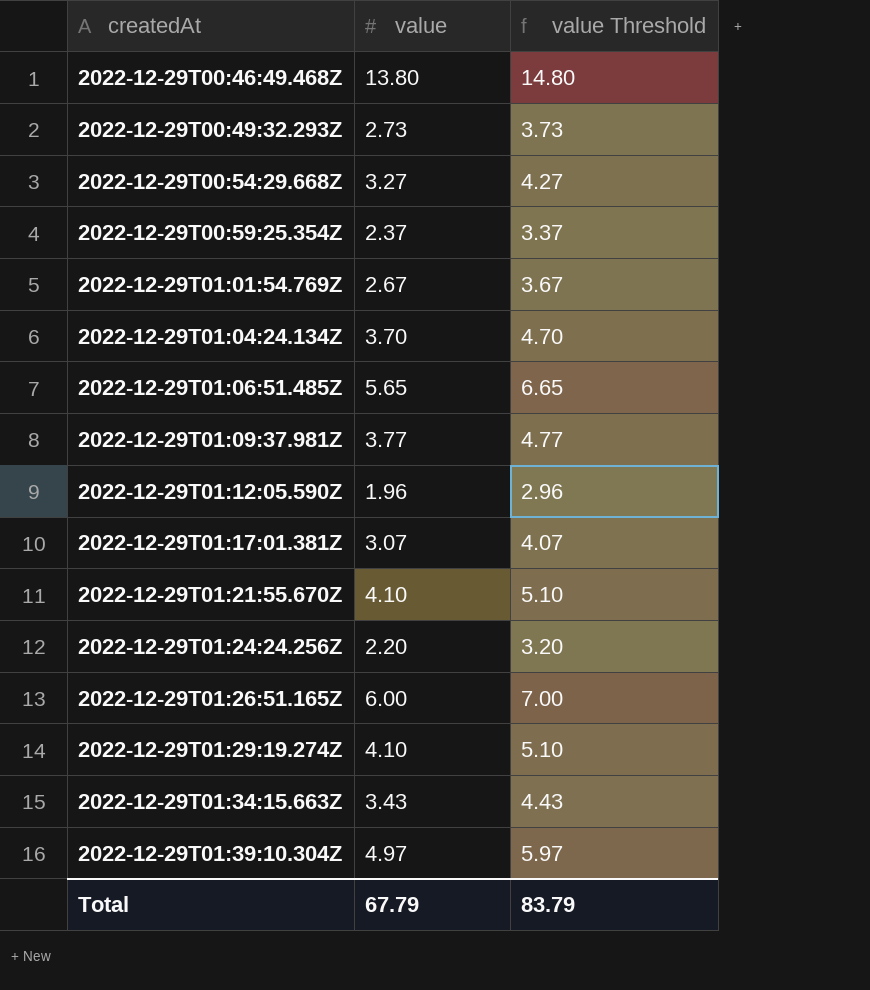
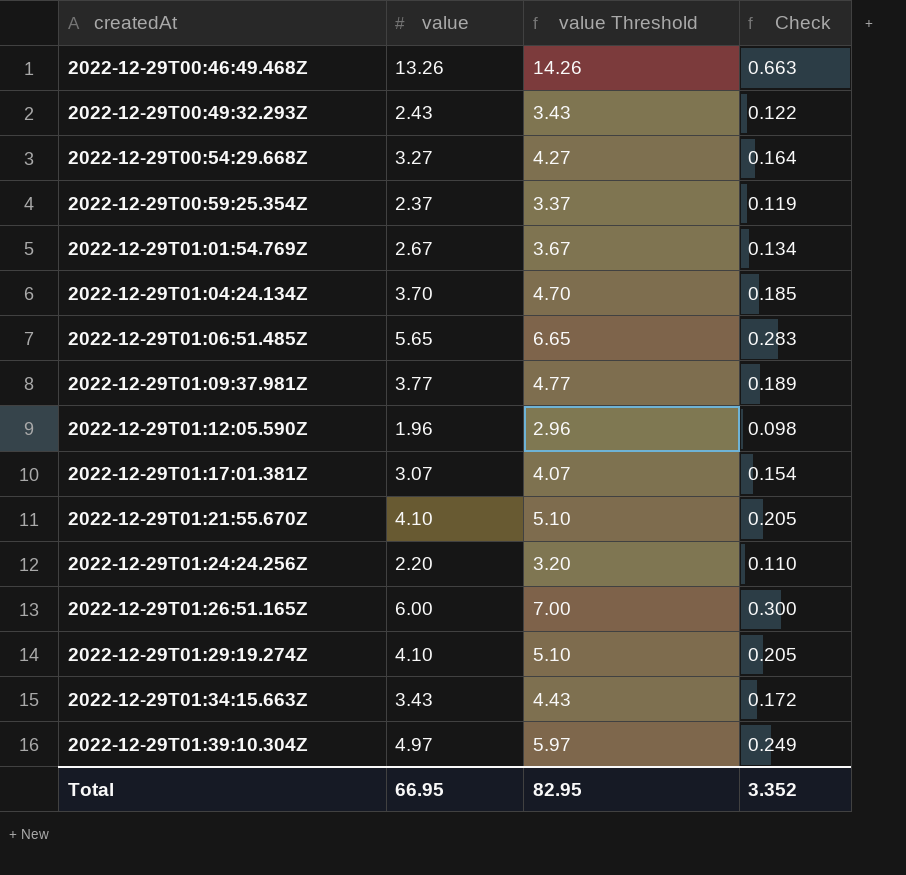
column Check | formula: none -> [value] * 0.05
2022-12-29T00:46:49.468Z | value: 13.80 -> 13.26
2022-12-29T00:46:49.468Z | value Threshold: 14.80 -> 14.26
2022-12-29T00:49:32.293Z | value: 2.73 -> 2.43
2022-12-29T00:49:32.293Z | value Threshold: 3.73 -> 3.43
Total | value: 67.79 -> 66.95
Total | value Threshold: 83.79 -> 82.95

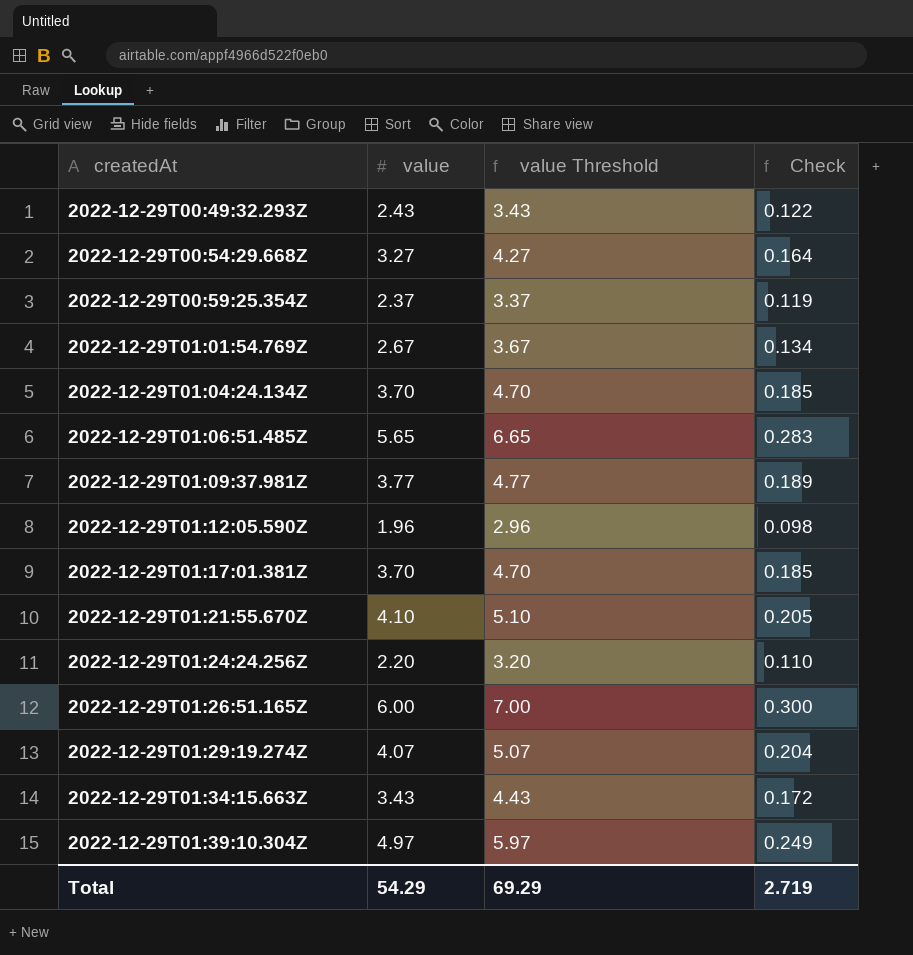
row 2022-12-29T00:46:49.468Z: 13.26 | 14.26 | 0.663 -> none
2022-12-29T01:17:01.381Z | value: 3.07 -> 3.70
2022-12-29T01:17:01.381Z | value Threshold: 4.07 -> 4.70
2022-12-29T01:17:01.381Z | Check: 0.154 -> 0.185
2022-12-29T01:29:19.274Z | value: 4.10 -> 4.07
2022-12-29T01:29:19.274Z | value Threshold: 5.10 -> 5.07
2022-12-29T01:29:19.274Z | Check: 0.205 -> 0.204
Total | value: 66.95 -> 54.29
Total | value Threshold: 82.95 -> 69.29
Total | Check: 3.352 -> 2.719

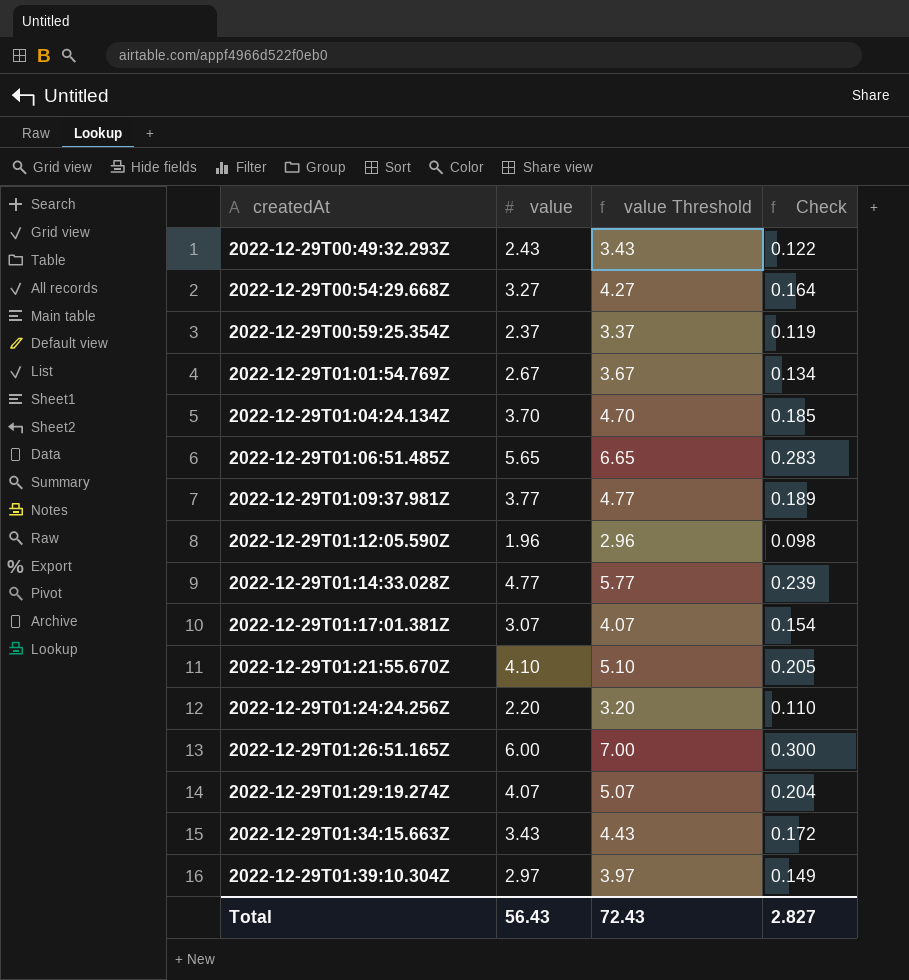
row 2022-12-29T01:14:33.028Z: none -> 4.77 | 5.77 | 0.239
2022-12-29T01:17:01.381Z | value: 3.70 -> 3.07
2022-12-29T01:17:01.381Z | value Threshold: 4.70 -> 4.07
2022-12-29T01:17:01.381Z | Check: 0.185 -> 0.154
2022-12-29T01:39:10.304Z | value: 4.97 -> 2.97
2022-12-29T01:39:10.304Z | value Threshold: 5.97 -> 3.97
2022-12-29T01:39:10.304Z | Check: 0.249 -> 0.149
Total | value: 54.29 -> 56.43
Total | value Threshold: 69.29 -> 72.43
Total | Check: 2.719 -> 2.827

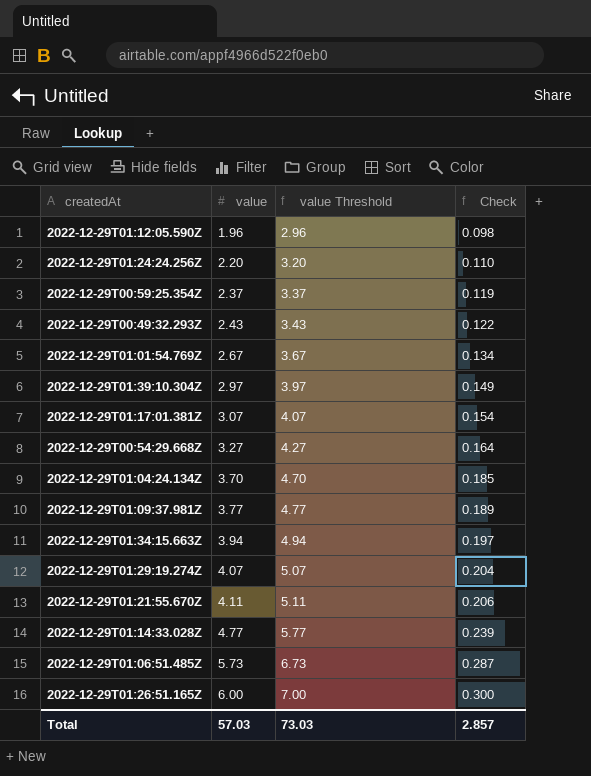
row order: createdAt ascending -> value ascending
2022-12-29T01:34:15.663Z | value: 3.43 -> 3.94
2022-12-29T01:34:15.663Z | value Threshold: 4.43 -> 4.94
2022-12-29T01:34:15.663Z | Check: 0.172 -> 0.197
2022-12-29T01:21:55.670Z | value: 4.10 -> 4.11
2022-12-29T01:21:55.670Z | value Threshold: 5.10 -> 5.11
2022-12-29T01:21:55.670Z | Check: 0.205 -> 0.206
2022-12-29T01:06:51.485Z | value: 5.65 -> 5.73
2022-12-29T01:06:51.485Z | value Threshold: 6.65 -> 6.73
2022-12-29T01:06:51.485Z | Check: 0.283 -> 0.287
Total | value: 56.43 -> 57.03
Total | value Threshold: 72.43 -> 73.03
Total | Check: 2.827 -> 2.857

